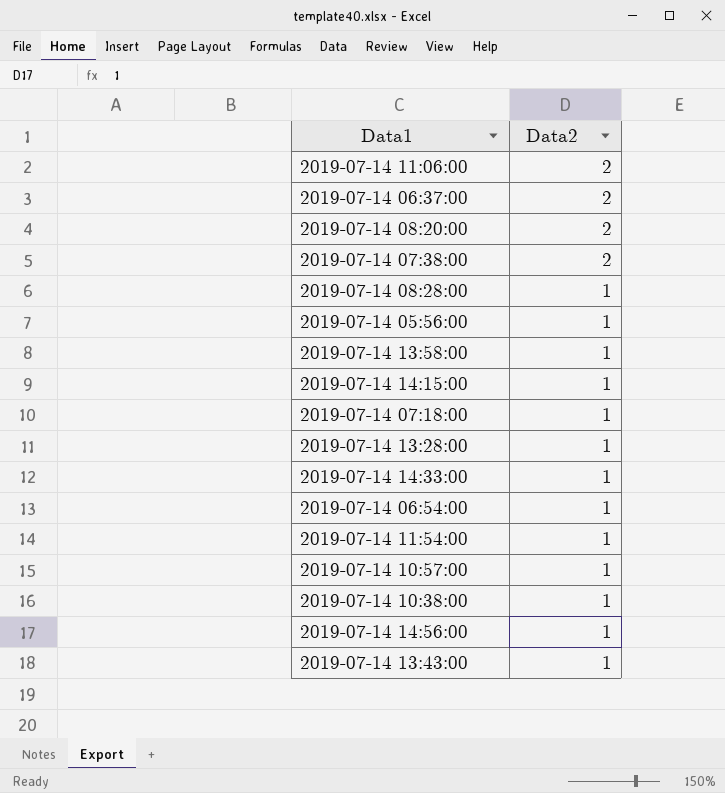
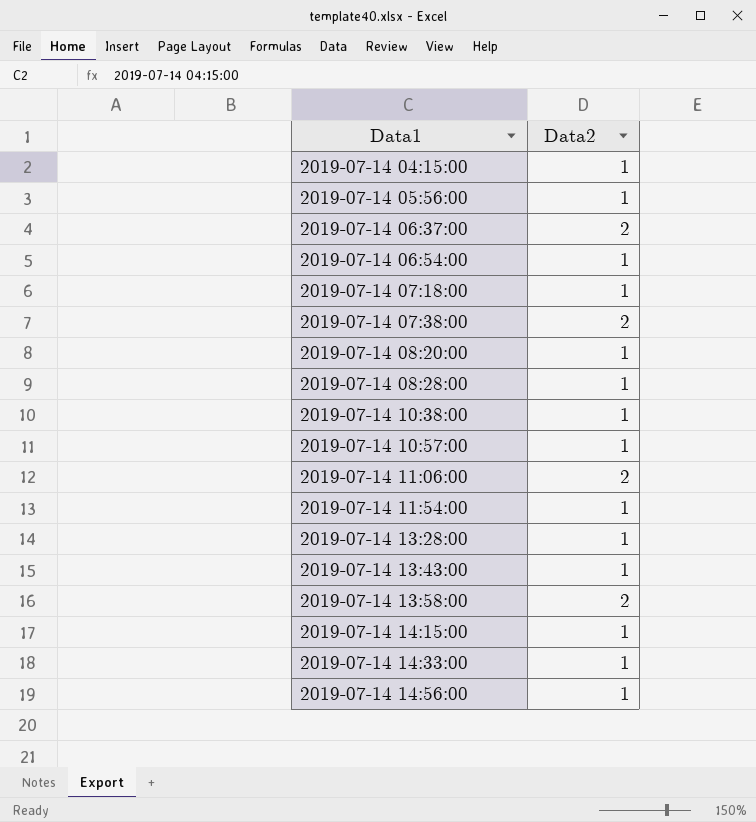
row order: Data2 descending -> Data1 ascending
row 2019-07-14 04:15:00: none -> 1
2019-07-14 08:20:00 | Data2: 2 -> 1
2019-07-14 13:58:00 | Data2: 1 -> 2

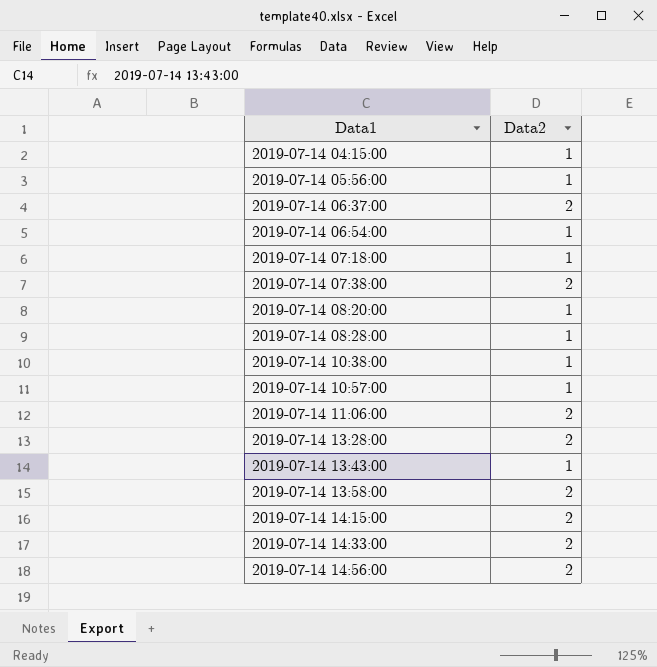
row 2019-07-14 11:54:00: 1 -> none
2019-07-14 13:28:00 | Data2: 1 -> 2
2019-07-14 14:15:00 | Data2: 1 -> 2
2019-07-14 14:33:00 | Data2: 1 -> 2
2019-07-14 14:56:00 | Data2: 1 -> 2

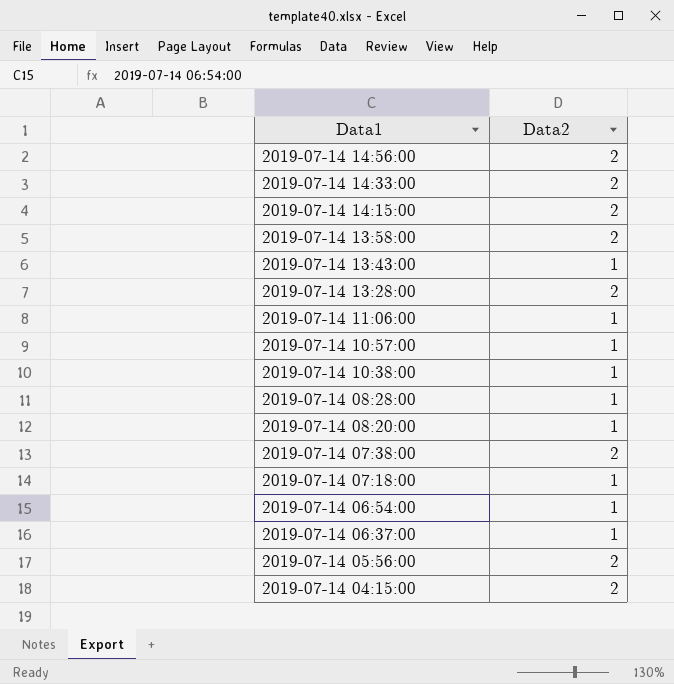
row order: Data1 ascending -> Data1 descending
2019-07-14 11:06:00 | Data2: 2 -> 1
2019-07-14 06:37:00 | Data2: 2 -> 1
2019-07-14 05:56:00 | Data2: 1 -> 2
2019-07-14 04:15:00 | Data2: 1 -> 2

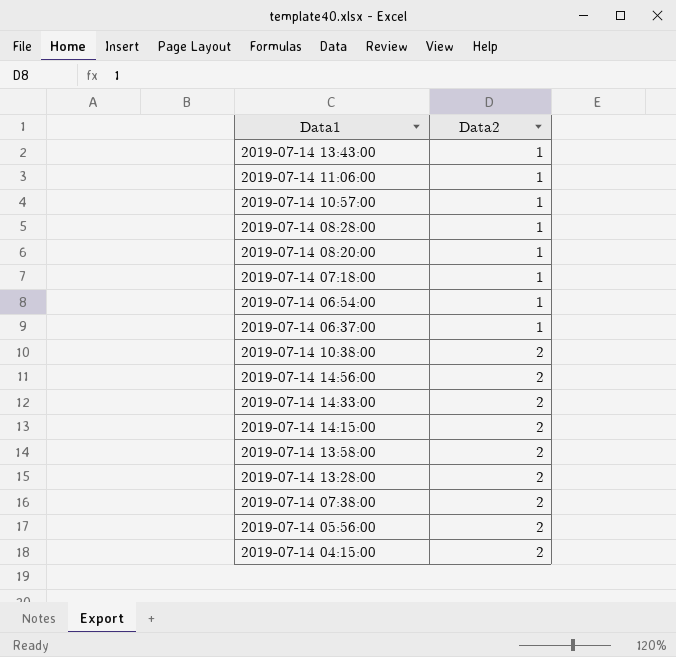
row order: Data1 descending -> Data2 ascending
2019-07-14 10:38:00 | Data2: 1 -> 2

